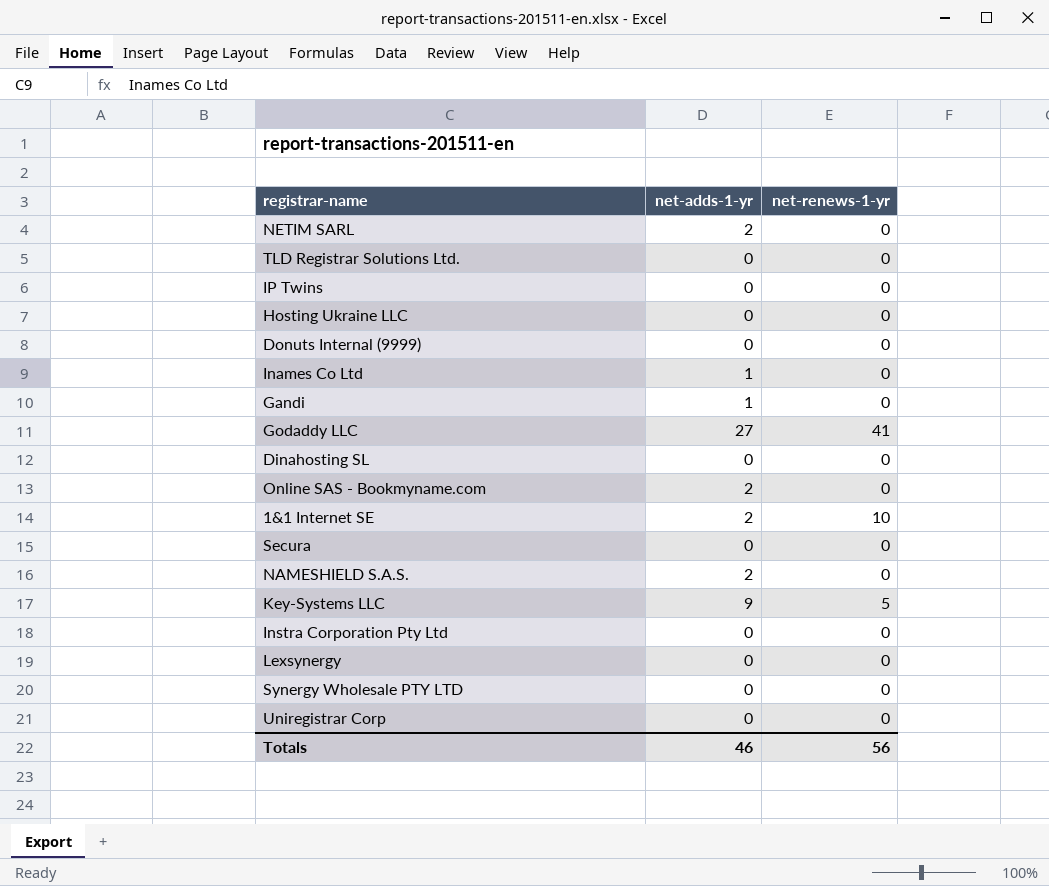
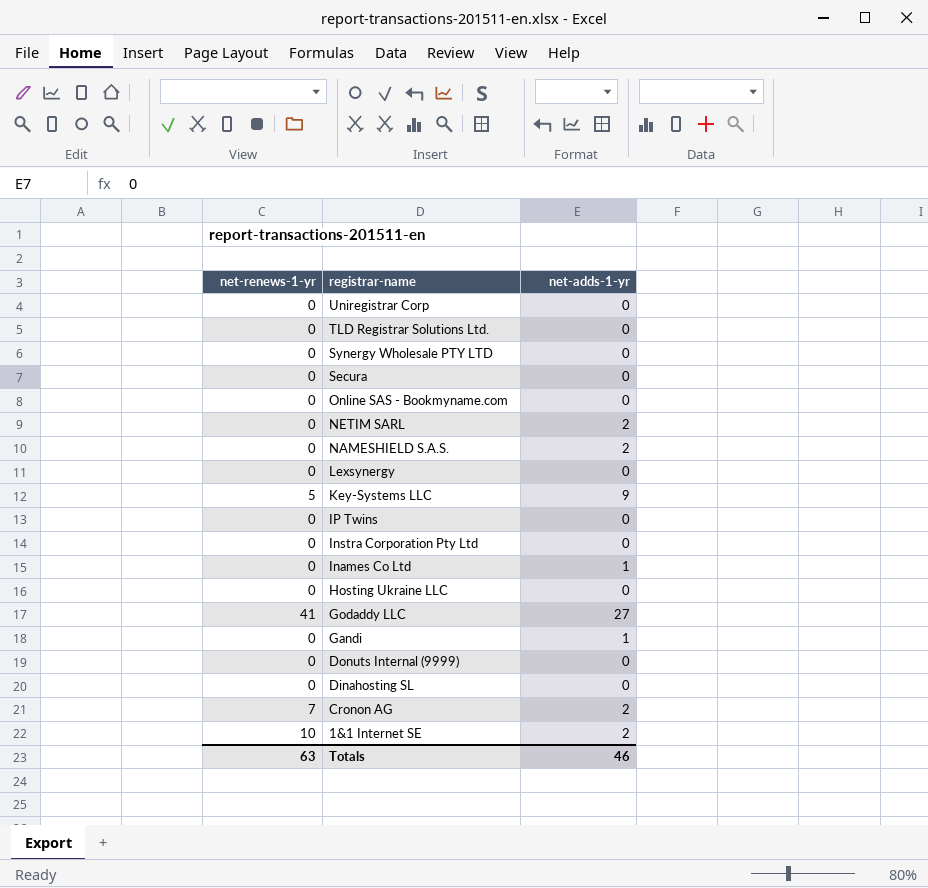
row order: none -> registrar-name descending
column net-renews-1-yr | position: 3 -> 1
Online SAS - Bookmyname.com | net-adds-1-yr: 2 -> 0
row Cronon AG: none -> 7 | 2
Totals | net-renews-1-yr: 56 -> 63

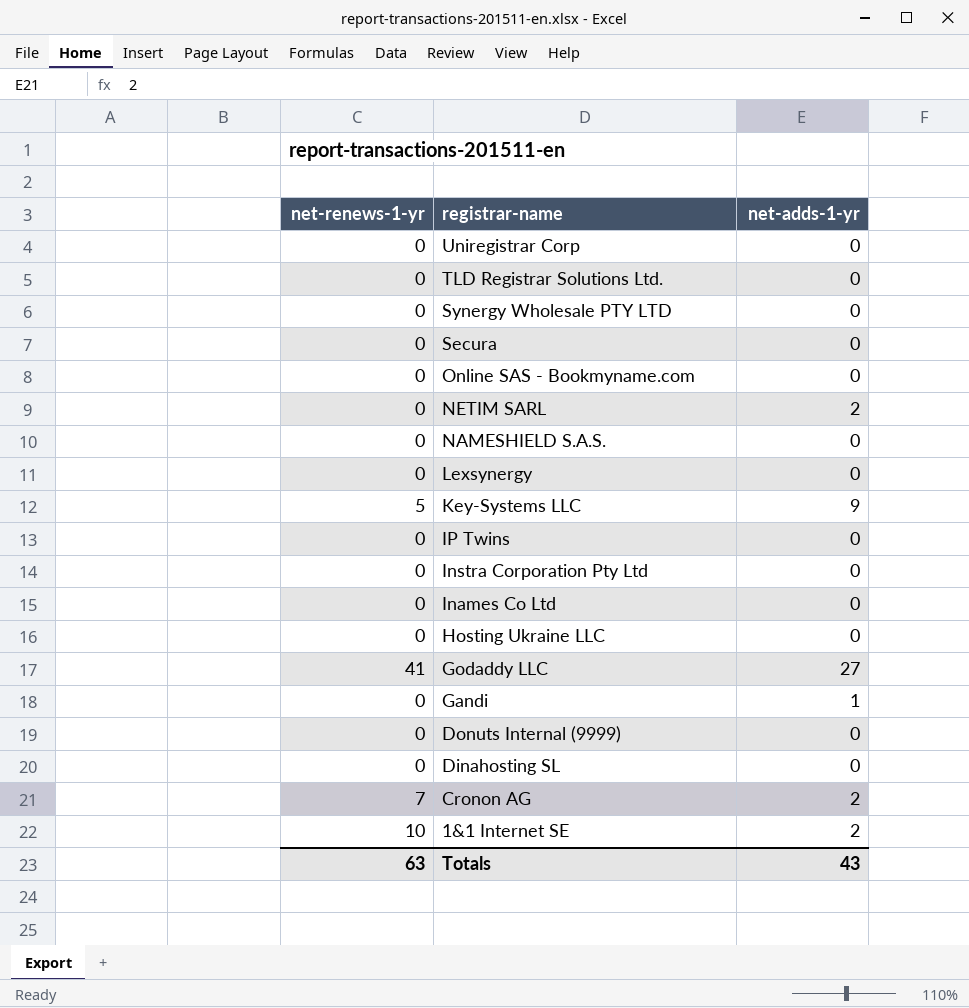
NAMESHIELD S.A.S. | net-adds-1-yr: 2 -> 0
Inames Co Ltd | net-adds-1-yr: 1 -> 0
Totals | net-adds-1-yr: 46 -> 43

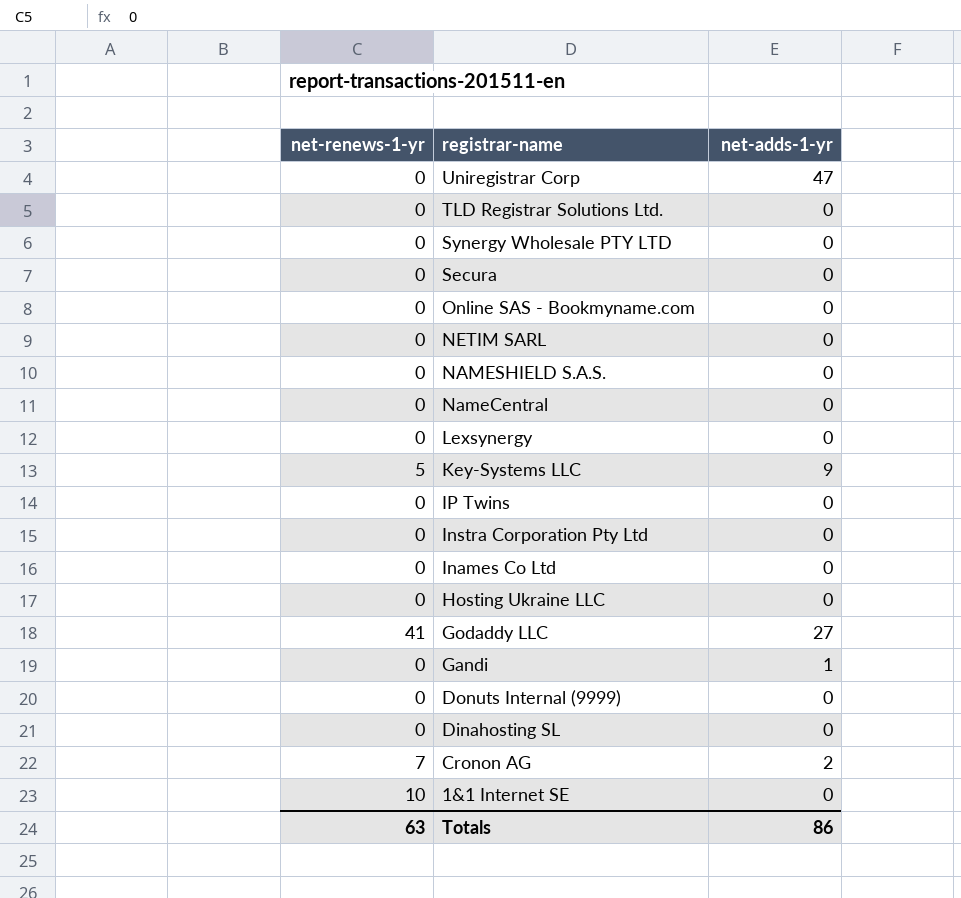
Uniregistrar Corp | net-adds-1-yr: 0 -> 47
NETIM SARL | net-adds-1-yr: 2 -> 0
row NameCentral: none -> 0 | 0
1&1 Internet SE | net-adds-1-yr: 2 -> 0
Totals | net-adds-1-yr: 43 -> 86

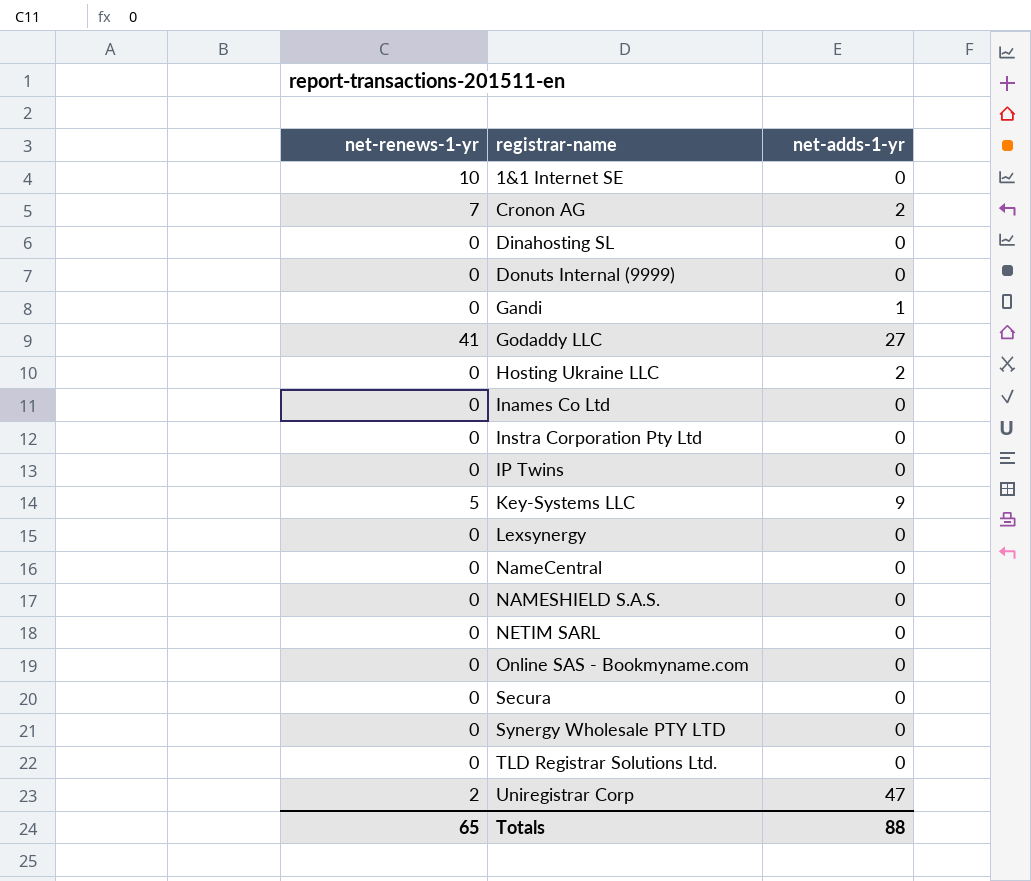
row order: registrar-name descending -> registrar-name ascending
Hosting Ukraine LLC | net-adds-1-yr: 0 -> 2
Uniregistrar Corp | net-renews-1-yr: 0 -> 2
Totals | net-renews-1-yr: 63 -> 65
Totals | net-adds-1-yr: 86 -> 88

